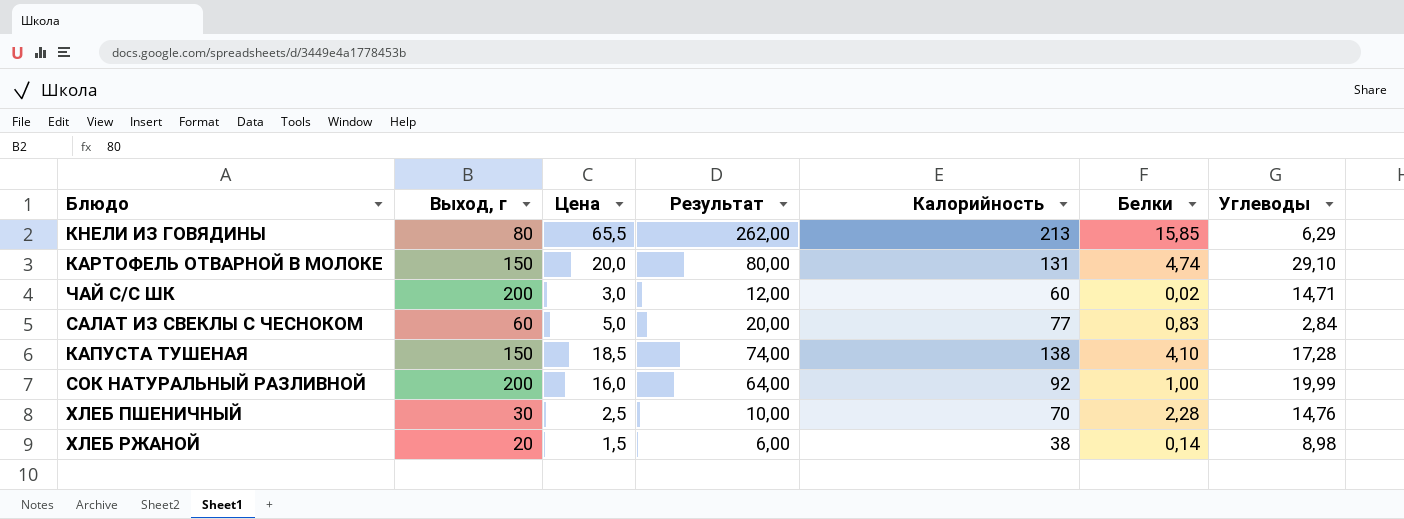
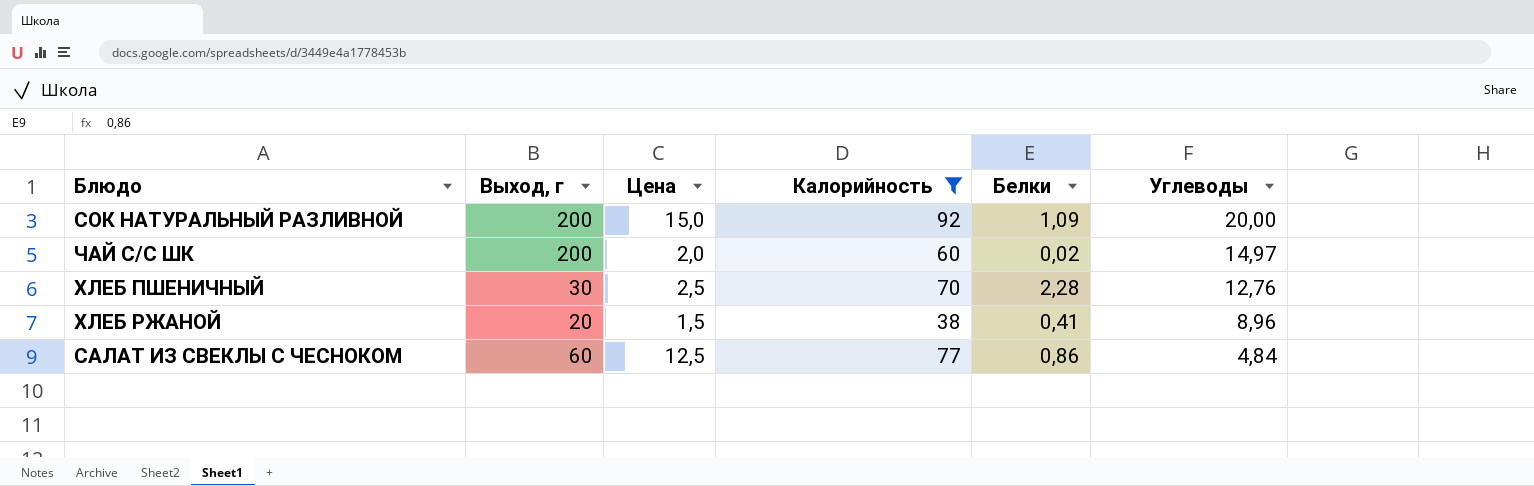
filter: none -> Калорийность <= 92
row order: none -> Углеводы descending
column Результат | formula: [Цена] * 4 -> none
СОК НАТУРАЛЬНЫЙ РАЗЛИВНОЙ | Цена: 16,0 -> 15,0
СОК НАТУРАЛЬНЫЙ РАЗЛИВНОЙ | Белки: 1,00 -> 1,09
СОК НАТУРАЛЬНЫЙ РАЗЛИВНОЙ | Углеводы: 19,99 -> 20,00
ЧАЙ С/С ШК | Цена: 3,0 -> 2,0
ЧАЙ С/С ШК | Углеводы: 14,71 -> 14,97
ХЛЕБ ПШЕНИЧНЫЙ | Углеводы: 14,76 -> 12,76
ХЛЕБ РЖАНОЙ | Белки: 0,14 -> 0,41
ХЛЕБ РЖАНОЙ | Углеводы: 8,98 -> 8,96
САЛАТ ИЗ СВЕКЛЫ С ЧЕСНОКОМ | Цена: 5,0 -> 12,5
САЛАТ ИЗ СВЕКЛЫ С ЧЕСНОКОМ | Белки: 0,83 -> 0,86
САЛАТ ИЗ СВЕКЛЫ С ЧЕСНОКОМ | Углеводы: 2,84 -> 4,84

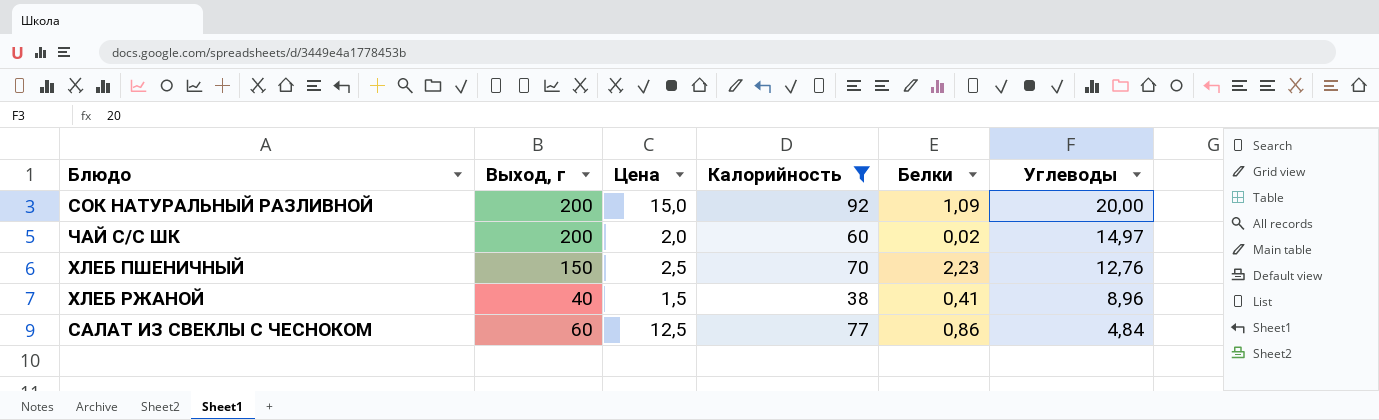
ХЛЕБ ПШЕНИЧНЫЙ | Выход, г: 30 -> 150
ХЛЕБ ПШЕНИЧНЫЙ | Белки: 2,28 -> 2,23
ХЛЕБ РЖАНОЙ | Выход, г: 20 -> 40

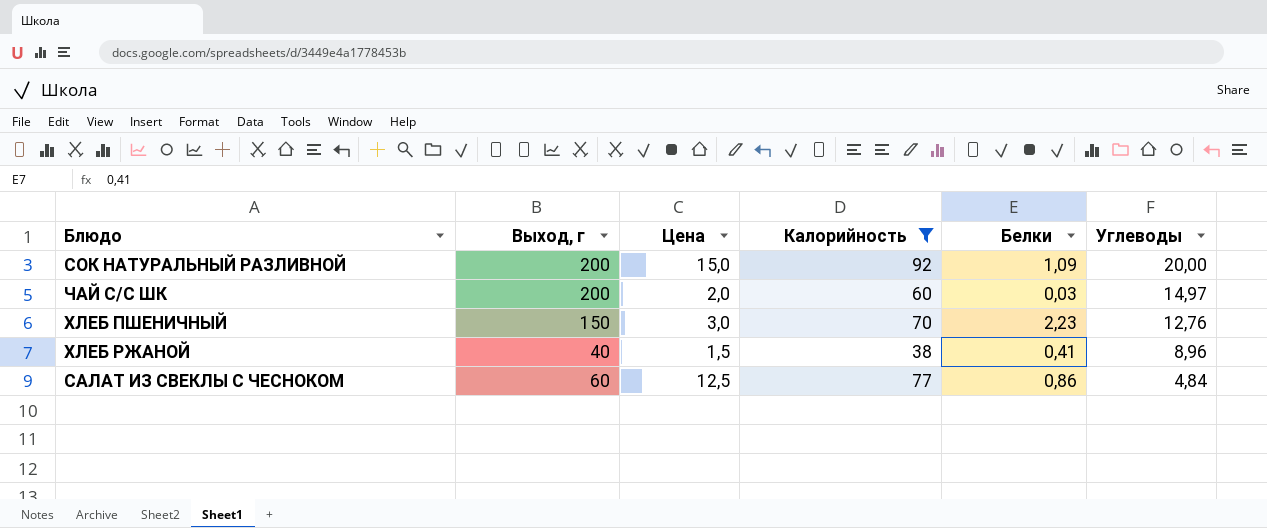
ЧАЙ С/С ШК | Белки: 0,02 -> 0,03
ХЛЕБ ПШЕНИЧНЫЙ | Цена: 2,5 -> 3,0

